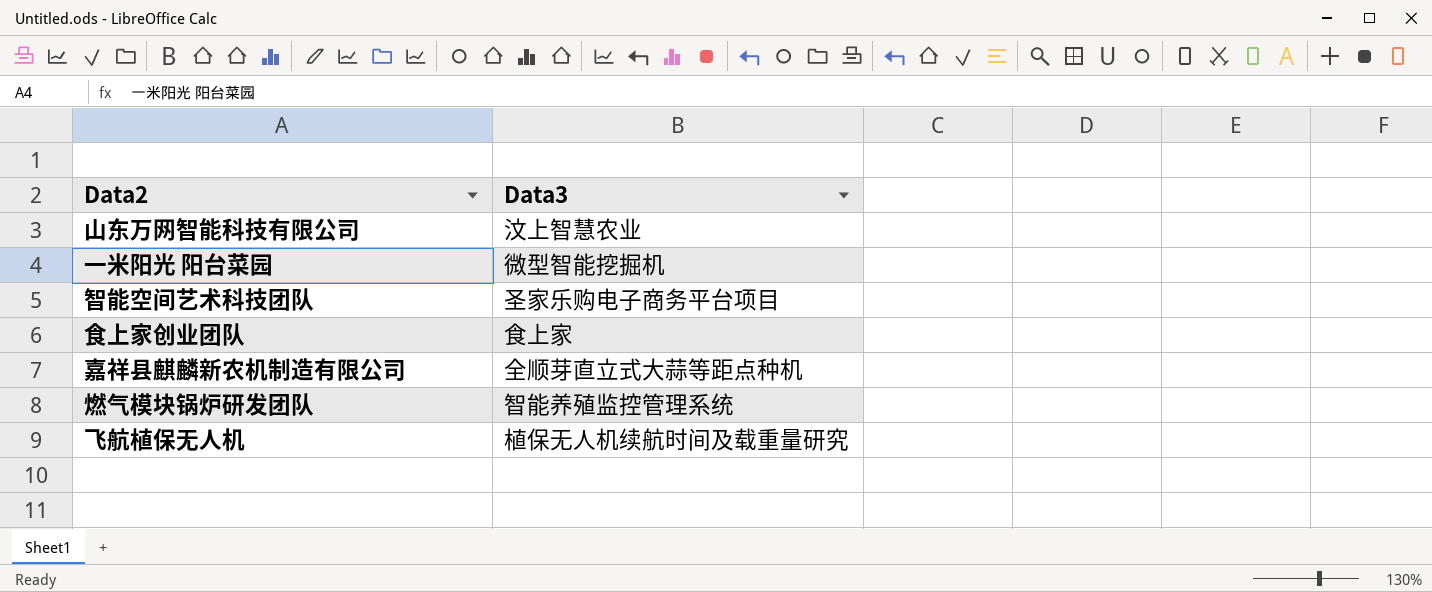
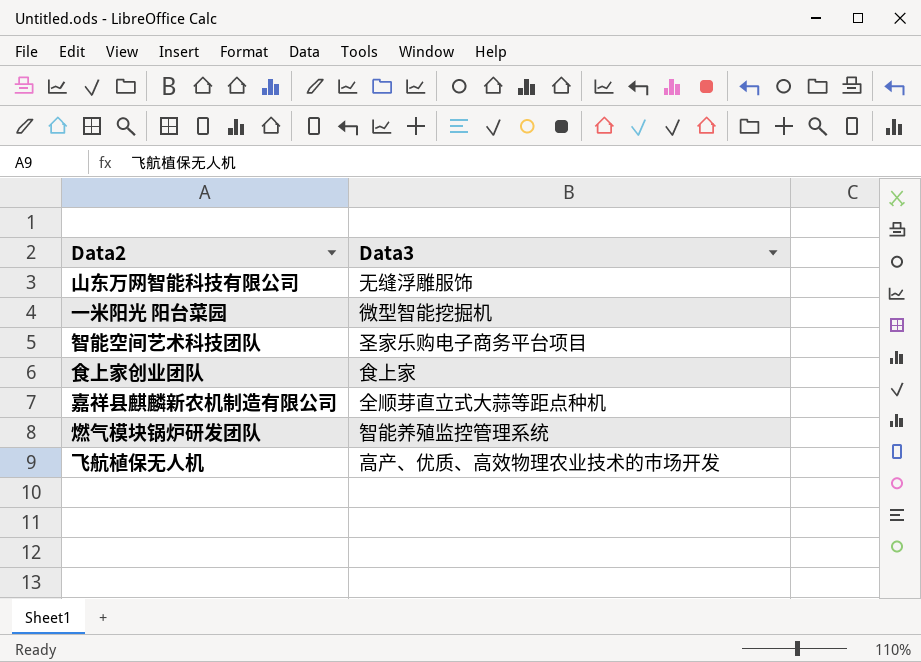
山东万网智能科技有限公司 | Data3: 汶上智慧农业 -> 无缝浮雕服饰
飞航植保无人机 | Data3: 植保无人机续航时间及载重量研究 -> 高产、优质、高效物理农业技术的市场开发

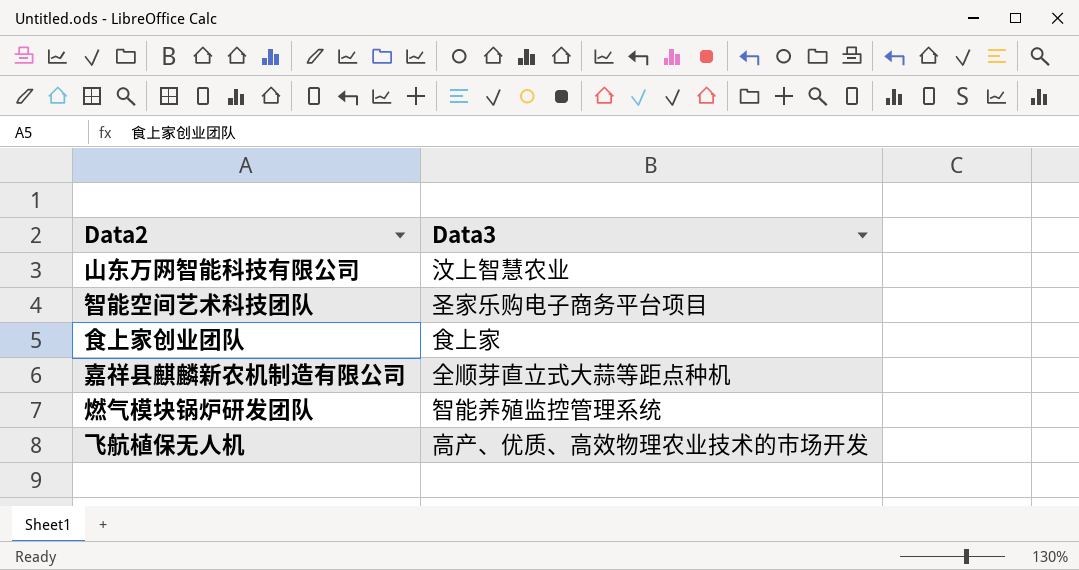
row 一米阳光 阳台菜园: 微型智能挖掘机 -> none
山东万网智能科技有限公司 | Data3: 无缝浮雕服饰 -> 汶上智慧农业

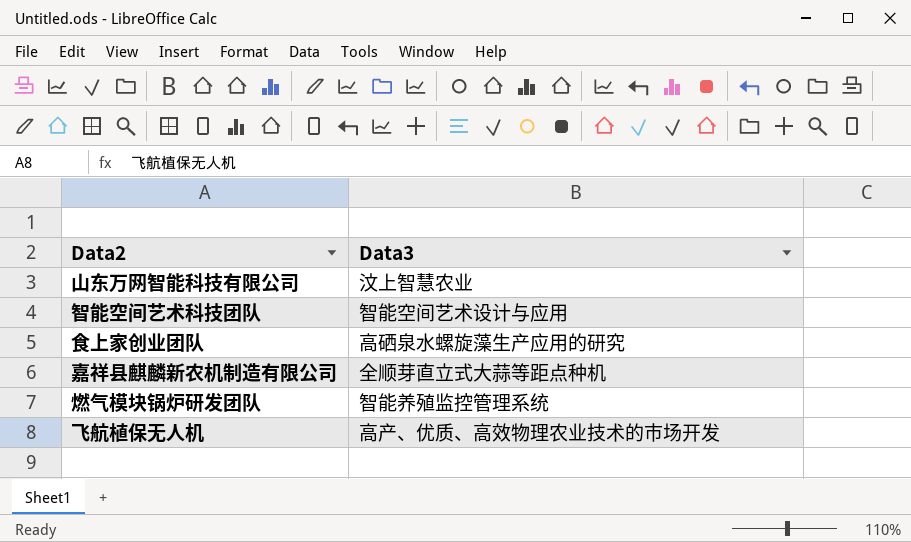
智能空间艺术科技团队 | Data3: 圣家乐购电子商务平台项目 -> 智能空间艺术设计与应用
食上家创业团队 | Data3: 食上家 -> 高硒泉水螺旋藻生产应用的研究

